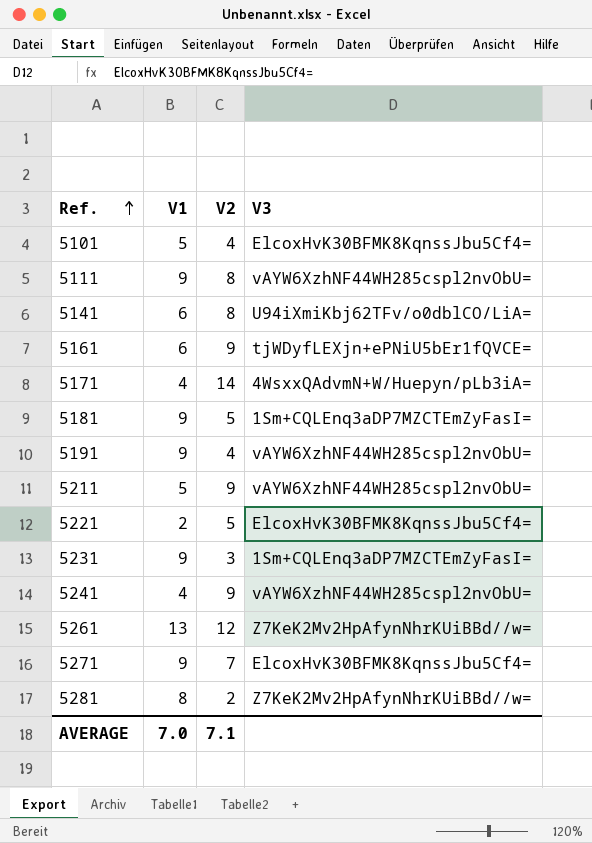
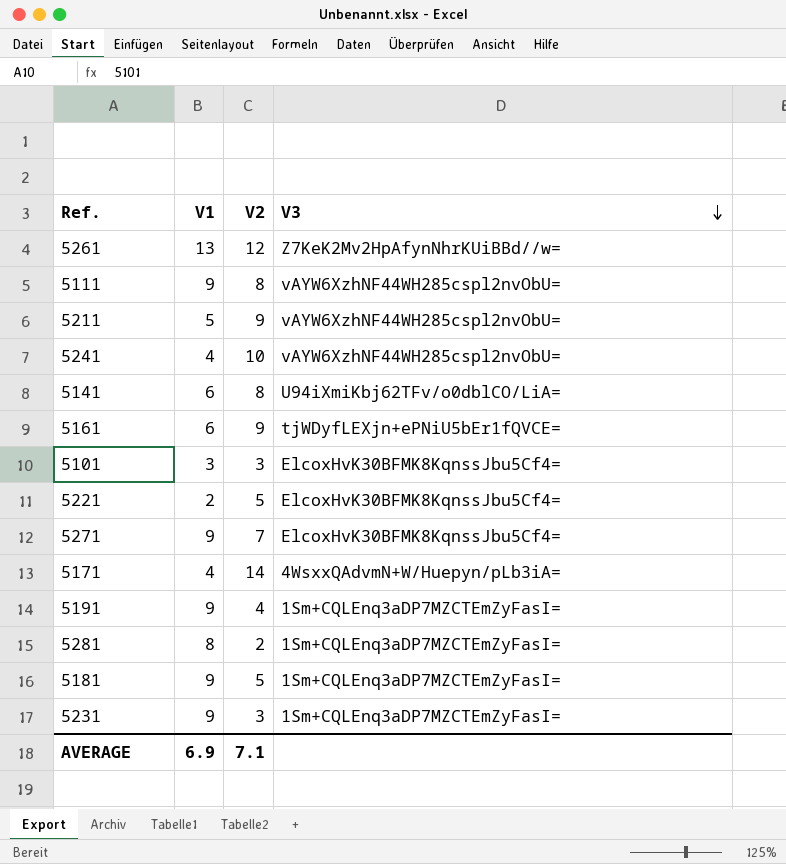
row order: Ref. ascending -> V3 descending
5241 | V2: 9 -> 10
5101 | V1: 5 -> 3
5101 | V2: 4 -> 3
5191 | V3: vAYW6XzhNF44WH285cspl2nvObU= -> 1Sm+CQLEnq3aDP7MZCTEmZyFasI=
5281 | V3: Z7KeK2Mv2HpAfynNhrKUiBBd//w= -> 1Sm+CQLEnq3aDP7MZCTEmZyFasI=
AVERAGE | V1: 7.0 -> 6.9

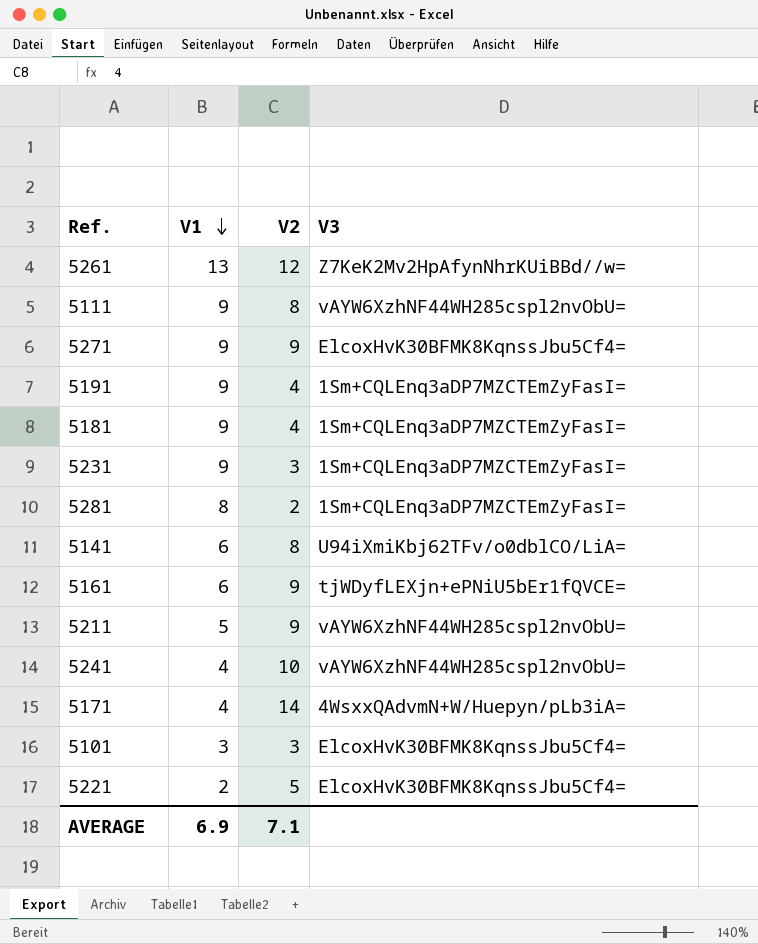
row order: V3 descending -> V1 descending
5271 | V2: 7 -> 9
5181 | V2: 5 -> 4

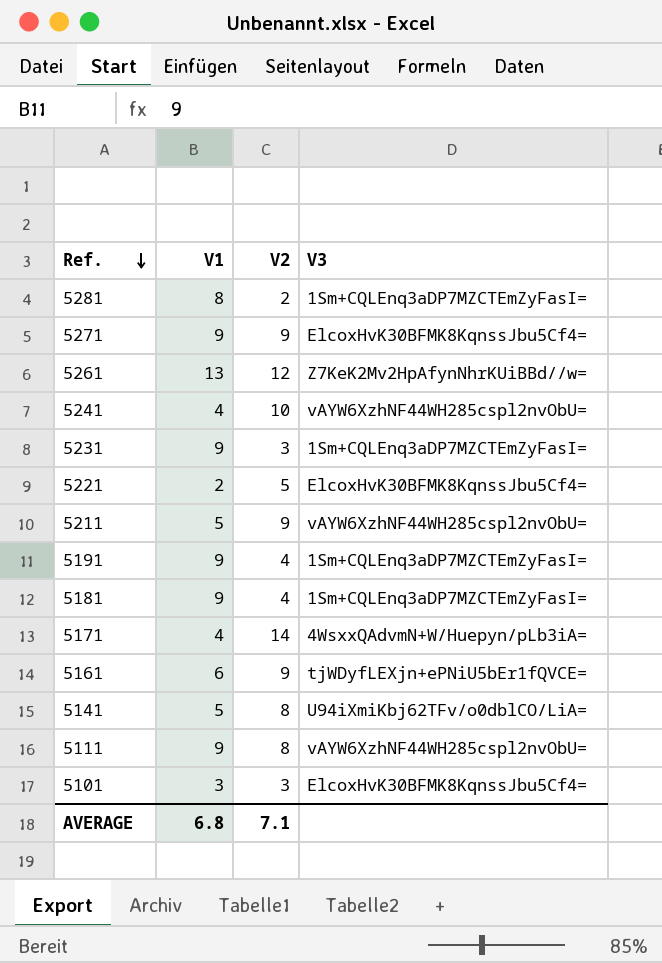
row order: V1 descending -> Ref. descending
5141 | V1: 6 -> 5
AVERAGE | V1: 6.9 -> 6.8

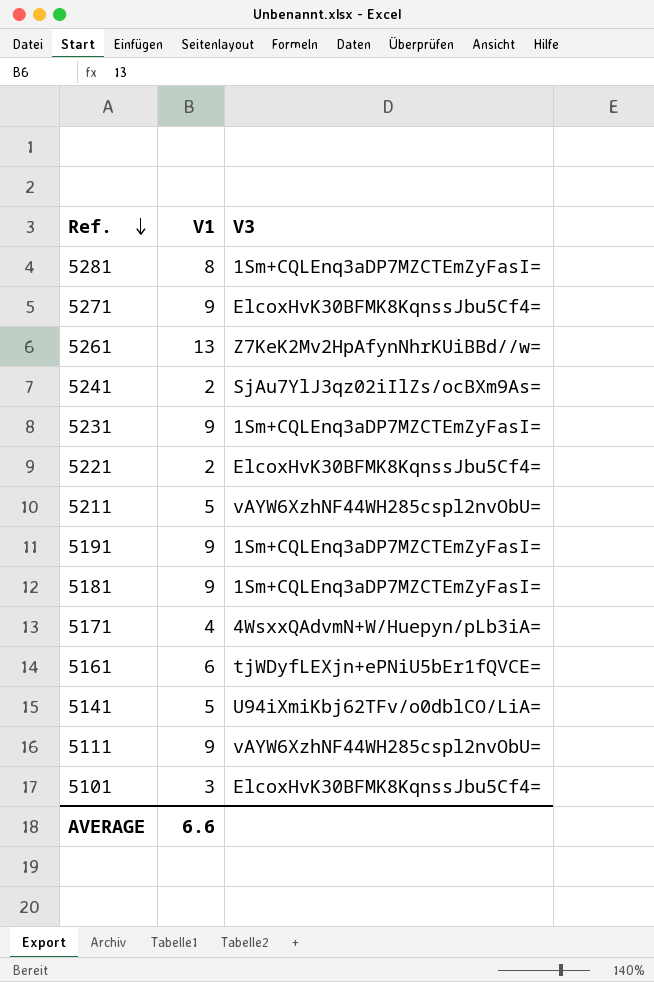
column V2 | position: 3 -> none
5241 | V1: 4 -> 2
5241 | V3: vAYW6XzhNF44WH285cspl2nvObU= -> SjAu7YlJ3qz02iIlZs/ocBXm9As=
AVERAGE | V1: 6.8 -> 6.6

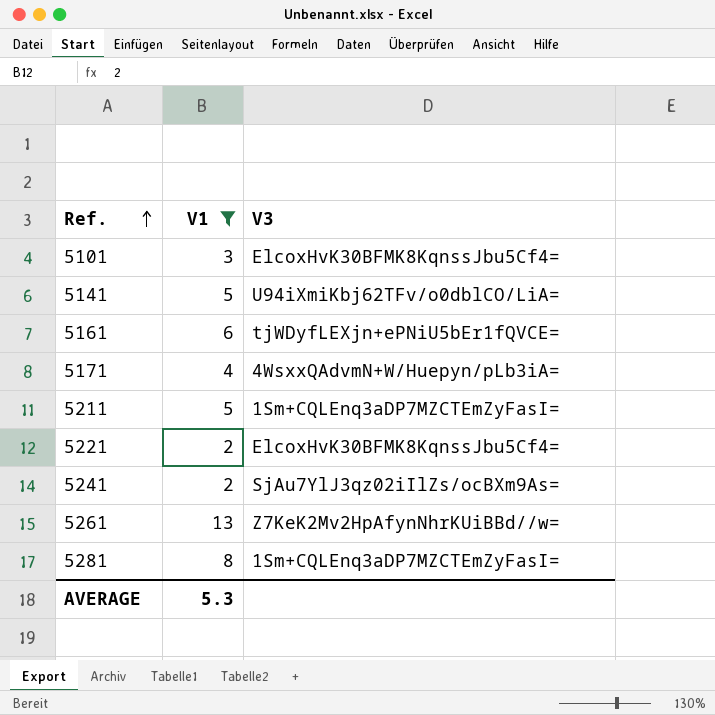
filter: none -> V1 != 9
row order: Ref. descending -> Ref. ascending
5211 | V3: vAYW6XzhNF44WH285cspl2nvObU= -> 1Sm+CQLEnq3aDP7MZCTEmZyFasI=
AVERAGE | V1: 6.6 -> 5.3

